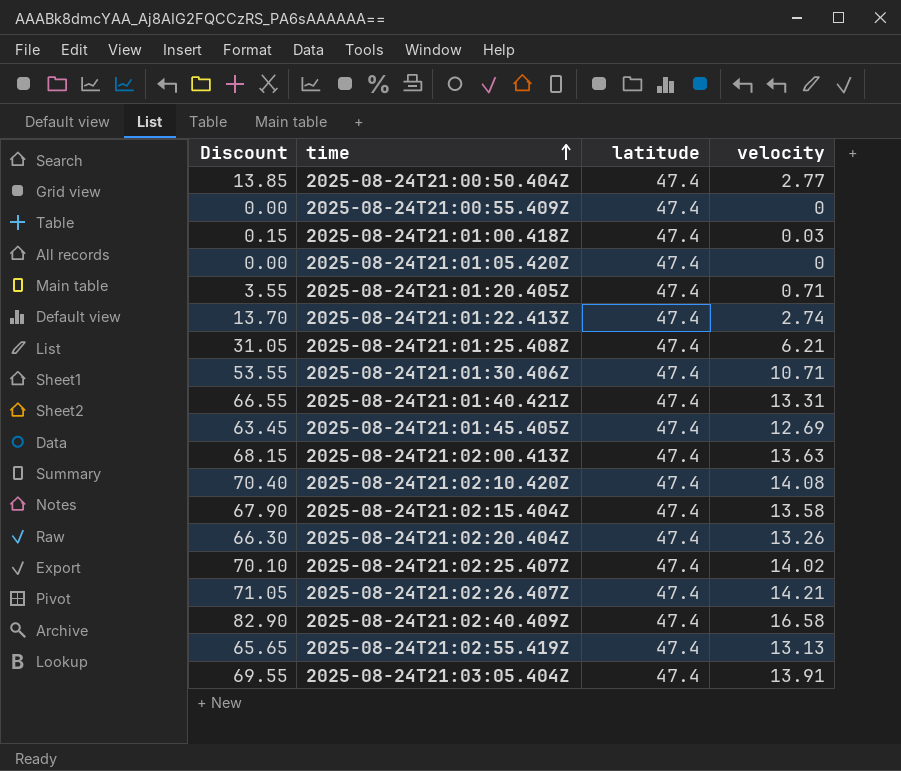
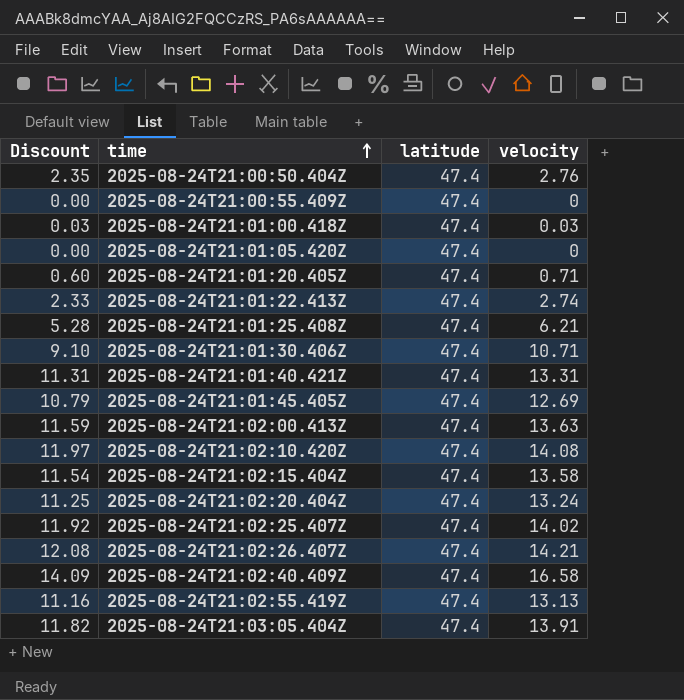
column Discount | formula: [velocity] * 5 -> [velocity] * 0.85
2025-08-24T21:00:50.404Z | velocity: 2.77 -> 2.76
2025-08-24T21:02:20.404Z | velocity: 13.26 -> 13.24

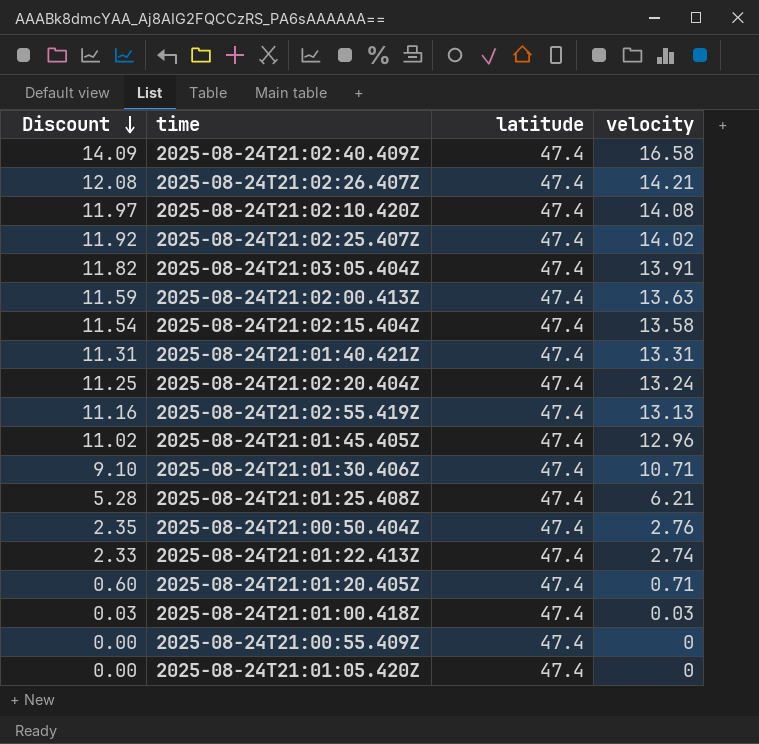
row order: time ascending -> Discount descending
2025-08-24T21:01:45.405Z | Discount: 10.79 -> 11.02
2025-08-24T21:01:45.405Z | velocity: 12.69 -> 12.96

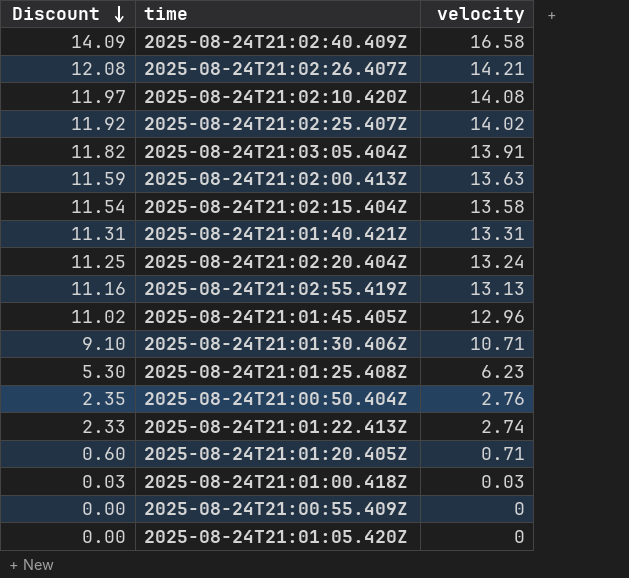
column latitude | position: 3 -> none
2025-08-24T21:01:25.408Z | Discount: 5.28 -> 5.30
2025-08-24T21:01:25.408Z | velocity: 6.21 -> 6.23

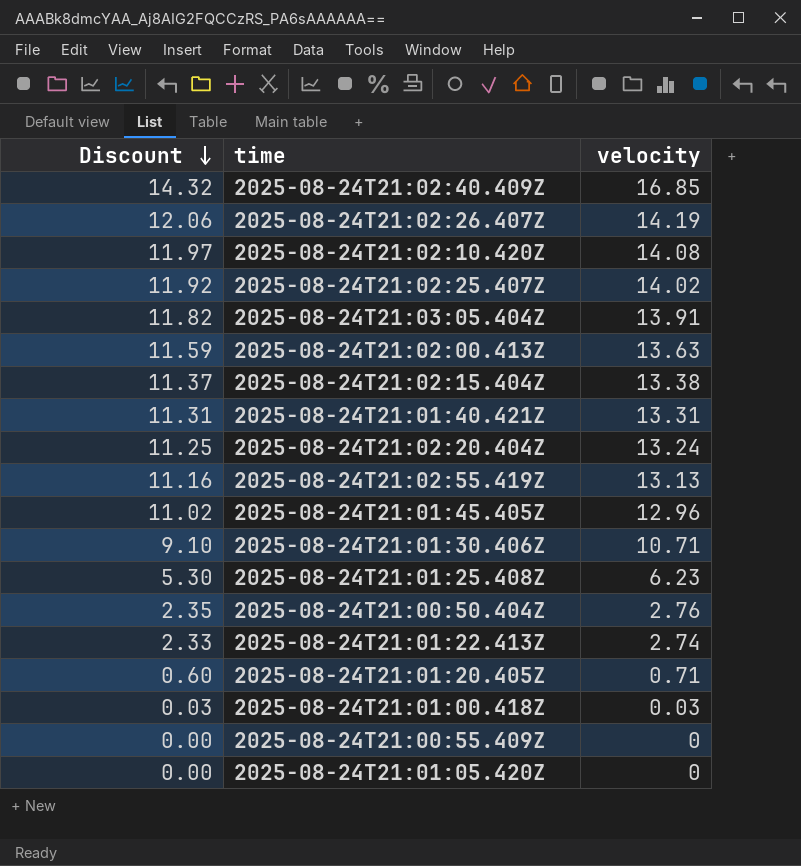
2025-08-24T21:02:40.409Z | Discount: 14.09 -> 14.32
2025-08-24T21:02:40.409Z | velocity: 16.58 -> 16.85
2025-08-24T21:02:26.407Z | Discount: 12.08 -> 12.06
2025-08-24T21:02:26.407Z | velocity: 14.21 -> 14.19
2025-08-24T21:02:15.404Z | Discount: 11.54 -> 11.37
2025-08-24T21:02:15.404Z | velocity: 13.58 -> 13.38

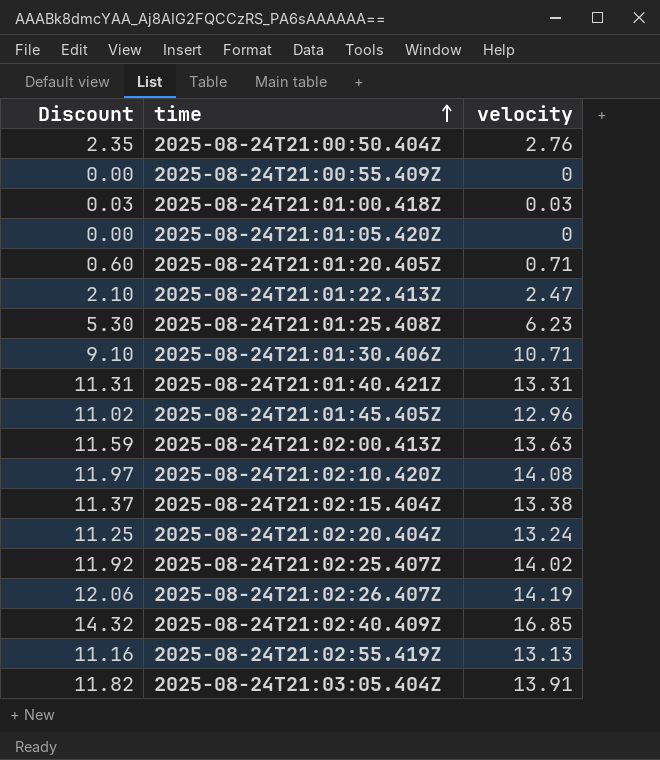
row order: Discount descending -> time ascending
2025-08-24T21:01:22.413Z | Discount: 2.33 -> 2.10
2025-08-24T21:01:22.413Z | velocity: 2.74 -> 2.47

